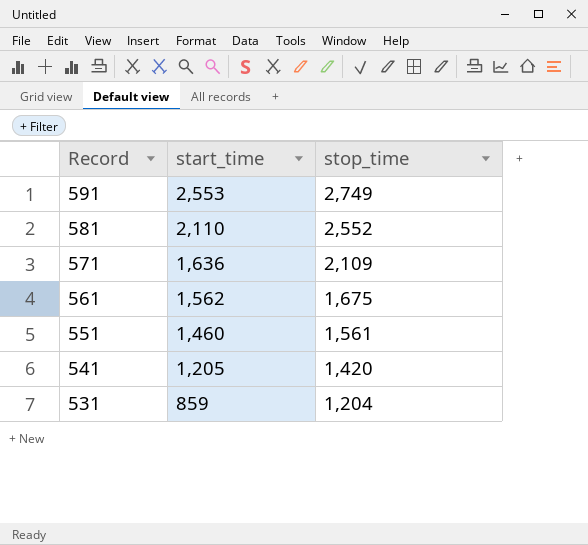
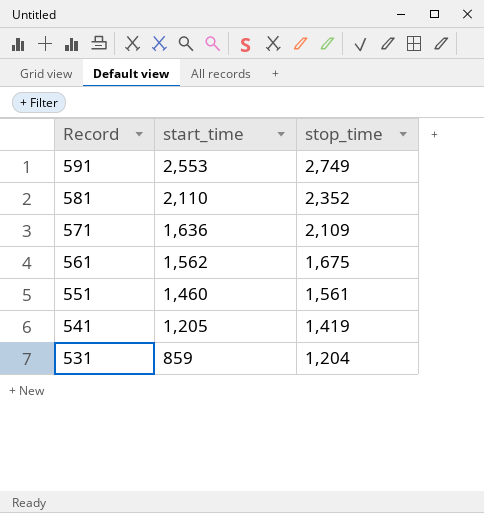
581 | stop_time: 2,552 -> 2,352
541 | stop_time: 1,420 -> 1,419

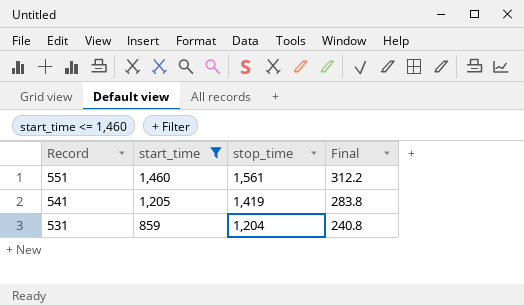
filter: none -> start_time <= 1,460
column Final | formula: none -> [stop_time] * 0.2

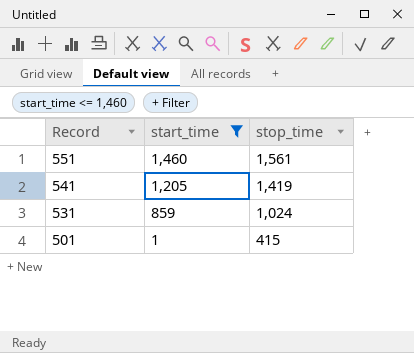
column Final | formula: [stop_time] * 0.2 -> none
531 | stop_time: 1,204 -> 1,024
row 501: none -> 1 | 415

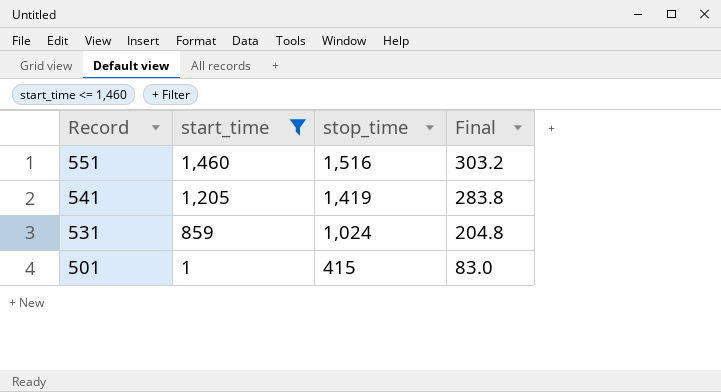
column Final | formula: none -> [stop_time] * 0.2
551 | stop_time: 1,561 -> 1,516

